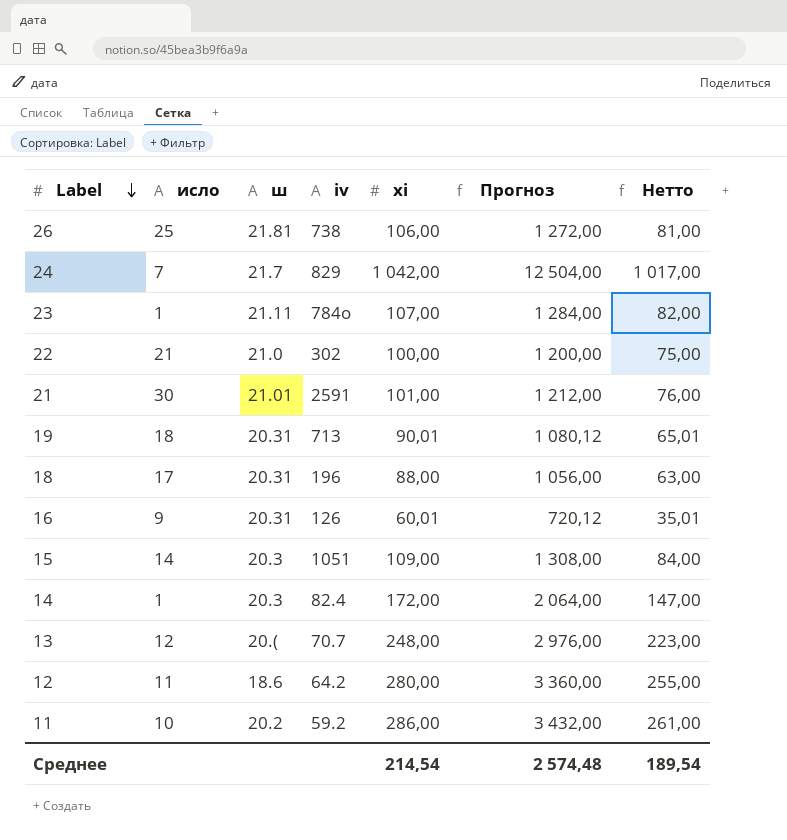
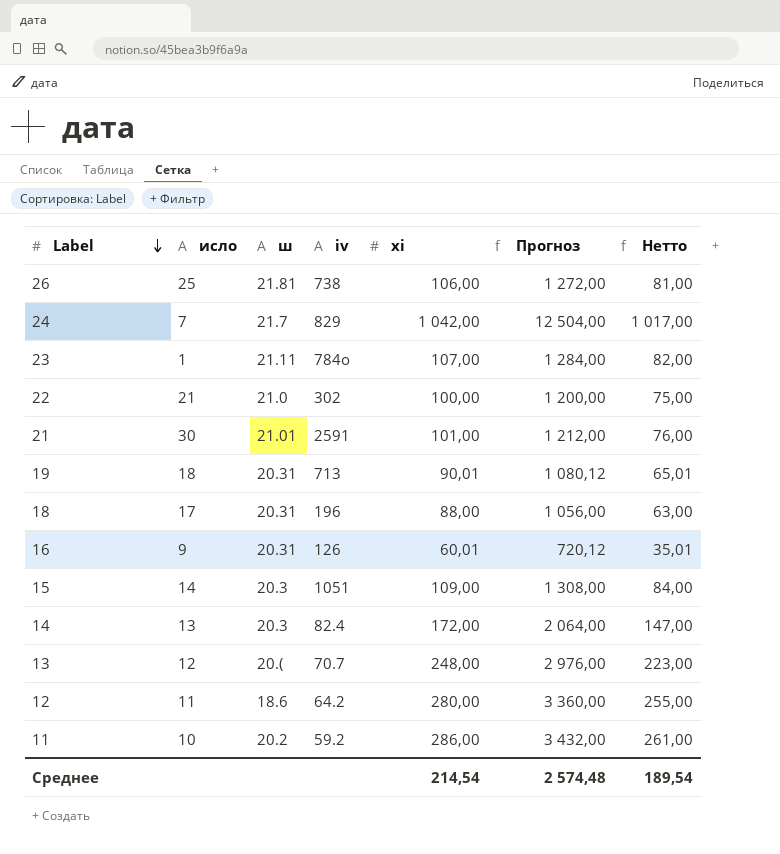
14 | исло: 1 -> 13

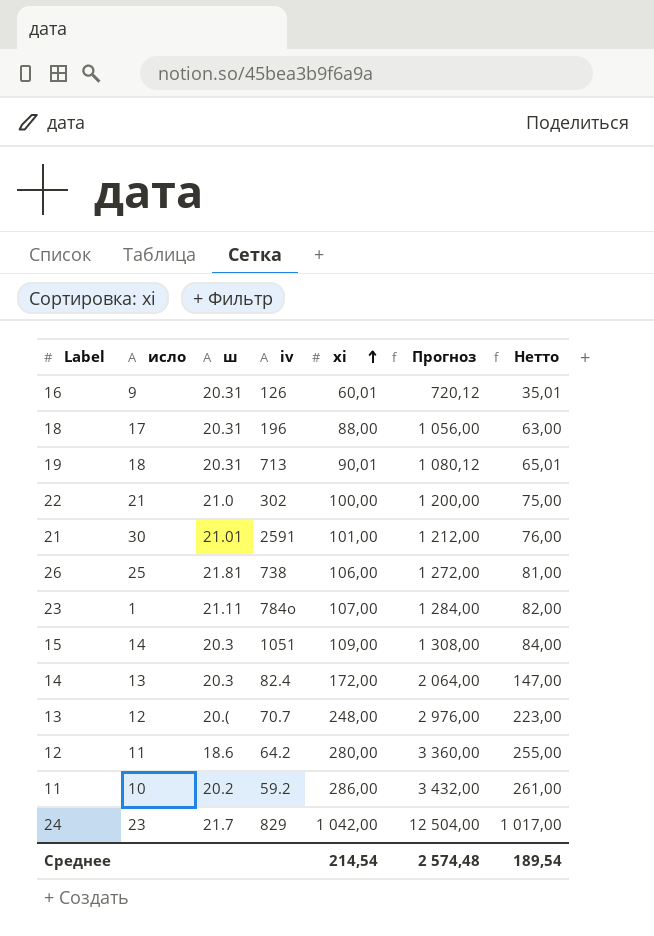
row order: Label descending -> xi ascending
24 | исло: 7 -> 23

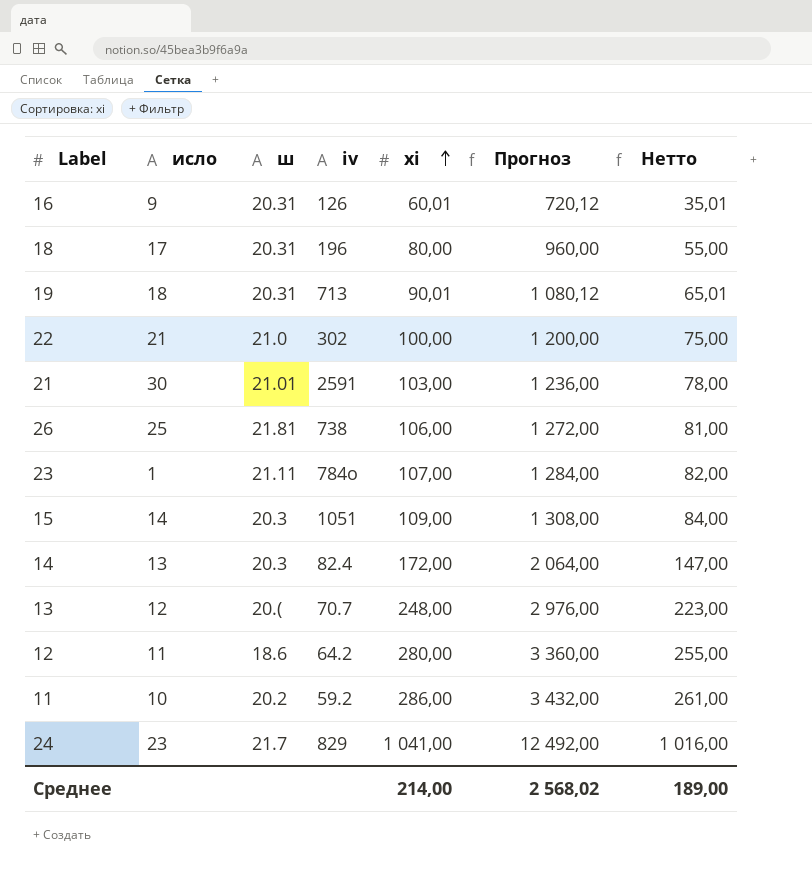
18 | xi: 88,00 -> 80,00
18 | Прогноз: 1 056,00 -> 960,00
18 | Нетто: 63,00 -> 55,00
21 | xi: 101,00 -> 103,00
21 | Прогноз: 1 212,00 -> 1 236,00
21 | Нетто: 76,00 -> 78,00
24 | xi: 1 042,00 -> 1 041,00
24 | Прогноз: 12 504,00 -> 12 492,00
24 | Нетто: 1 017,00 -> 1 016,00
Среднее | xi: 214,54 -> 214,00
Среднее | Прогноз: 2 574,48 -> 2 568,02
Среднее | Нетто: 189,54 -> 189,00

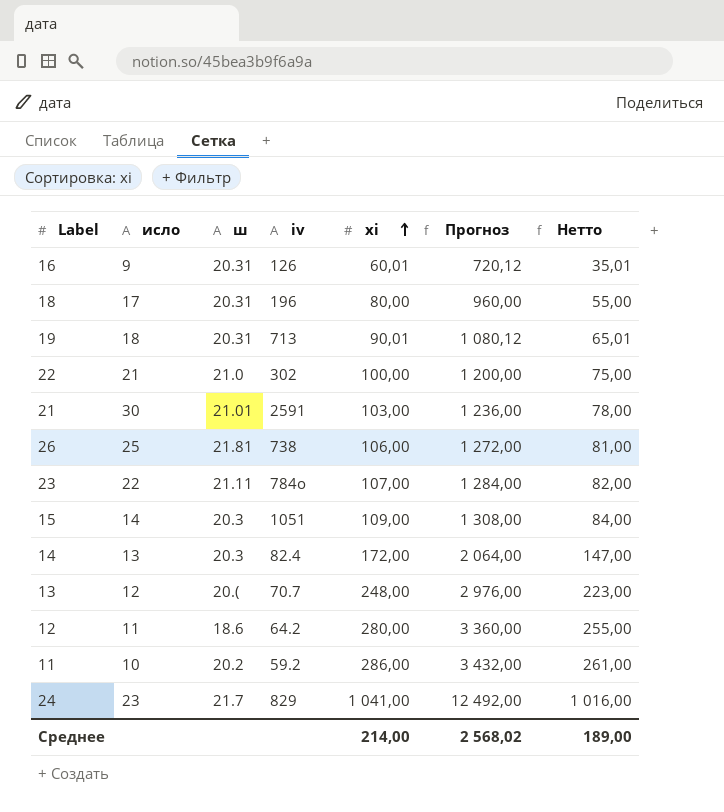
23 | исло: 1 -> 22

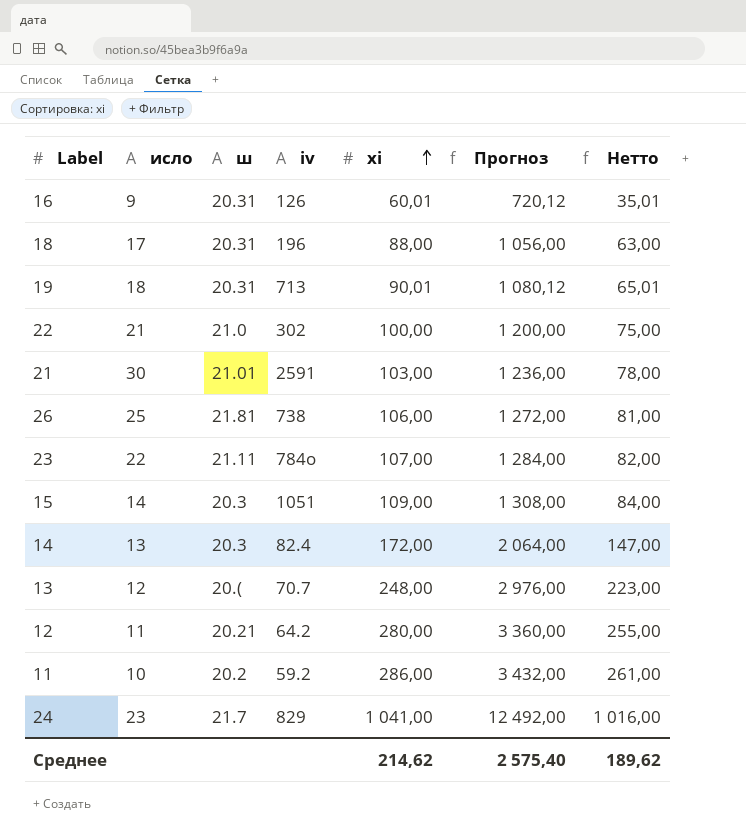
18 | xi: 80,00 -> 88,00
18 | Прогноз: 960,00 -> 1 056,00
18 | Нетто: 55,00 -> 63,00
12 | ш: 18.6 -> 20.21
Среднее | xi: 214,00 -> 214,62
Среднее | Прогноз: 2 568,02 -> 2 575,40
Среднее | Нетто: 189,00 -> 189,62

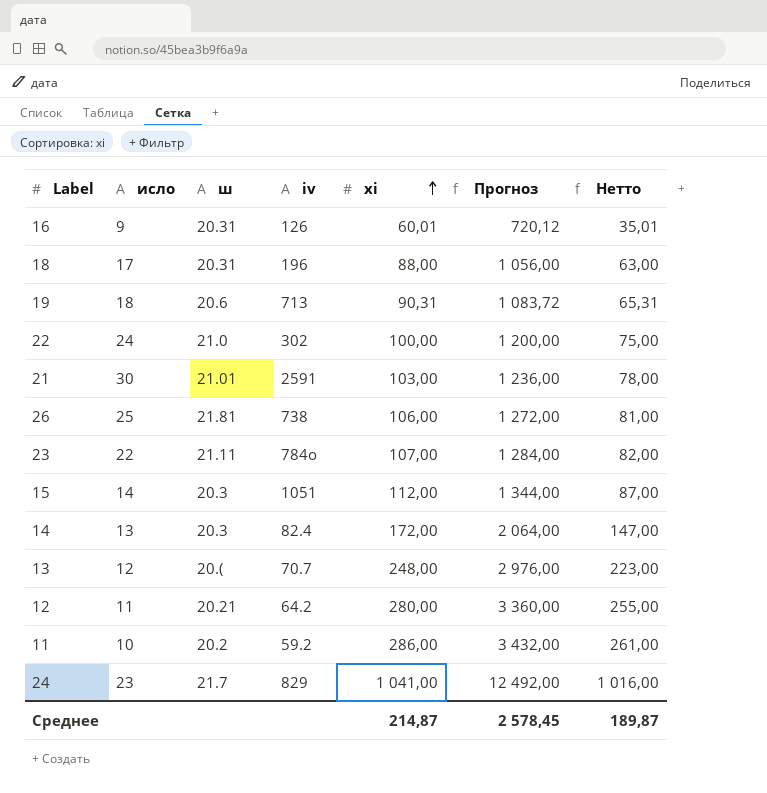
19 | ш: 20.31 -> 20.6
19 | xi: 90,01 -> 90,31
19 | Прогноз: 1 080,12 -> 1 083,72
19 | Нетто: 65,01 -> 65,31
22 | исло: 21 -> 24
15 | xi: 109,00 -> 112,00
15 | Прогноз: 1 308,00 -> 1 344,00
15 | Нетто: 84,00 -> 87,00
Среднее | xi: 214,62 -> 214,87
Среднее | Прогноз: 2 575,40 -> 2 578,45
Среднее | Нетто: 189,62 -> 189,87

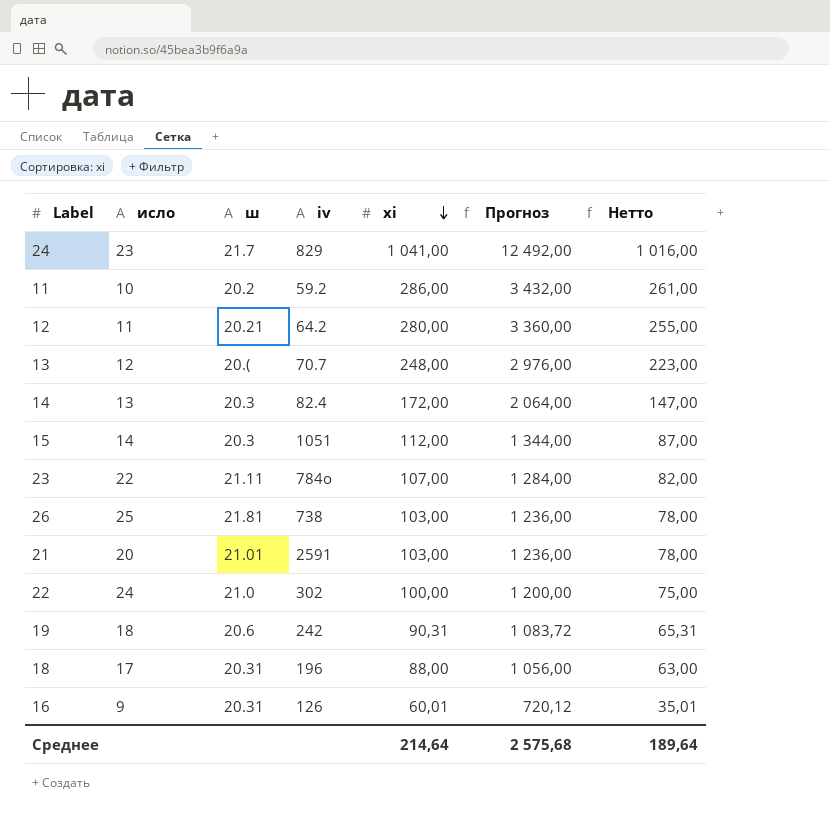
row order: xi ascending -> xi descending
26 | xi: 106,00 -> 103,00
26 | Прогноз: 1 272,00 -> 1 236,00
26 | Нетто: 81,00 -> 78,00
21 | исло: 30 -> 20
19 | iv: 713 -> 242
Среднее | xi: 214,87 -> 214,64
Среднее | Прогноз: 2 578,45 -> 2 575,68
Среднее | Нетто: 189,87 -> 189,64

